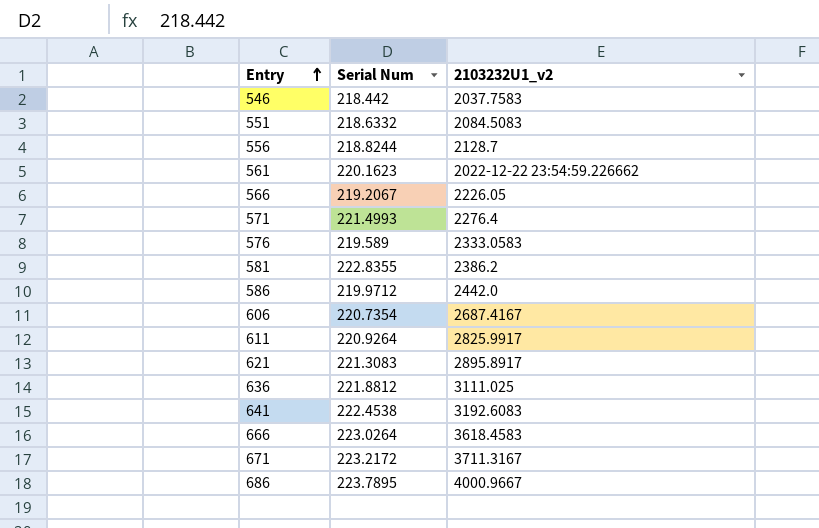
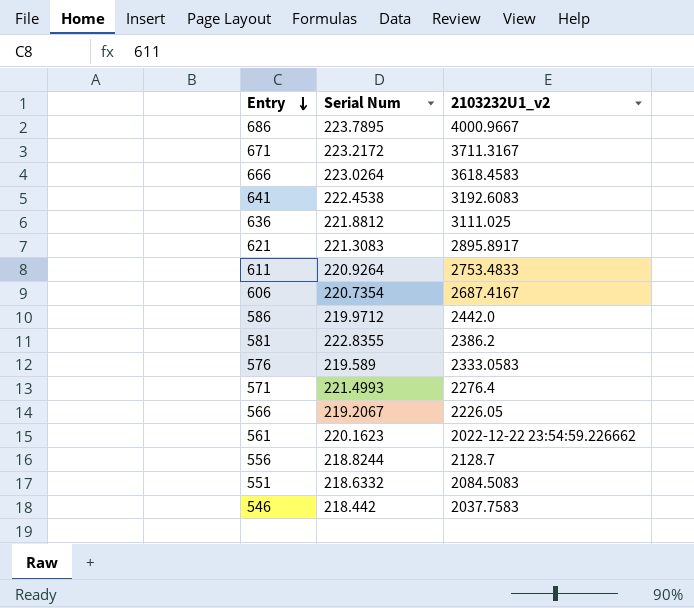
row order: Entry ascending -> Entry descending
611 | 2103232U1_v2: 2825.9917 -> 2753.4833

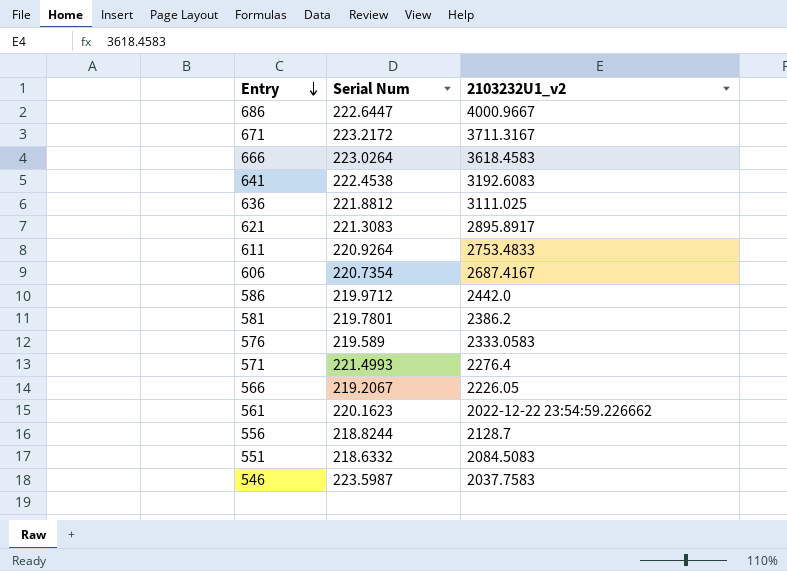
686 | Serial Num: 223.7895 -> 222.6447
581 | Serial Num: 222.8355 -> 219.7801
546 | Serial Num: 218.442 -> 223.5987

